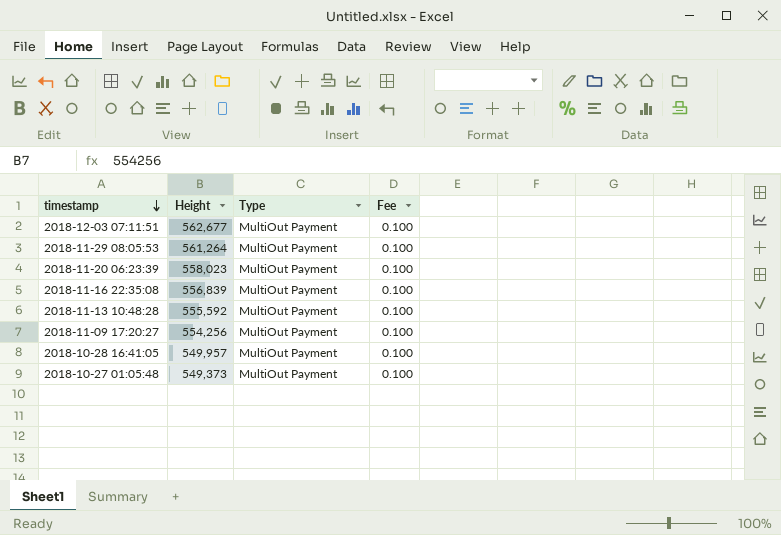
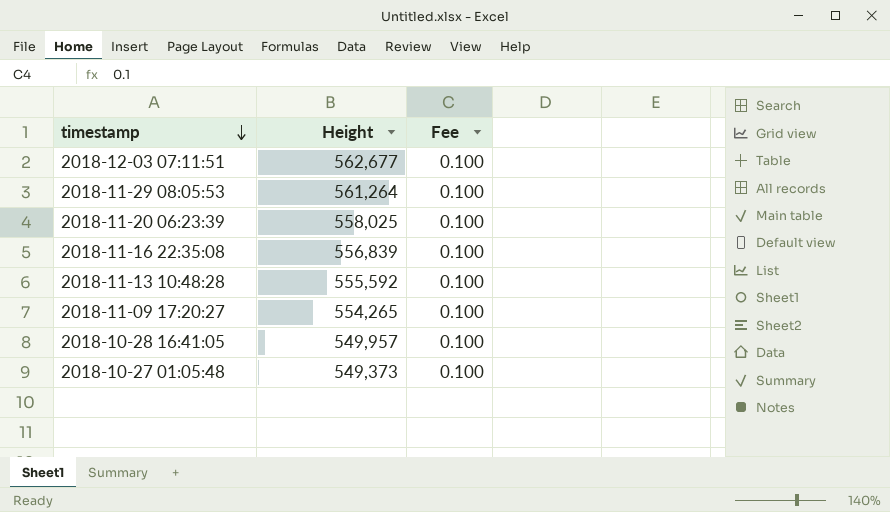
column Type | position: 3 -> none
2018-11-20 06:23:39 | Height: 558,023 -> 558,025
2018-11-09 17:20:27 | Height: 554,256 -> 554,265

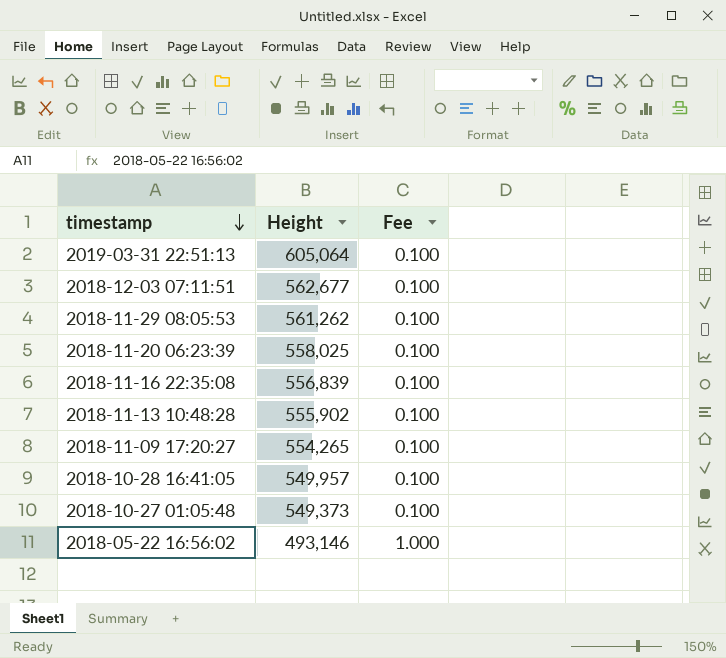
row 2019-03-31 22:51:13: none -> 605,064 | 0.100
2018-11-29 08:05:53 | Height: 561,264 -> 561,262
2018-11-13 10:48:28 | Height: 555,592 -> 555,902
row 2018-05-22 16:56:02: none -> 493,146 | 1.000

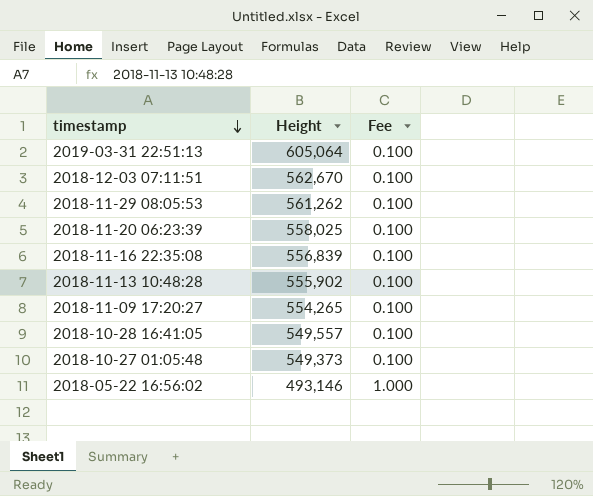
2018-12-03 07:11:51 | Height: 562,677 -> 562,670
2018-10-28 16:41:05 | Height: 549,957 -> 549,557

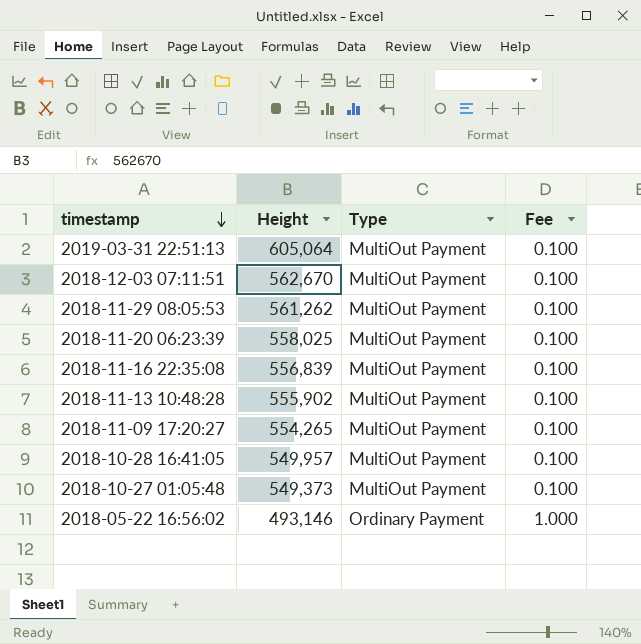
column Type | position: none -> 3
2018-10-28 16:41:05 | Height: 549,557 -> 549,957

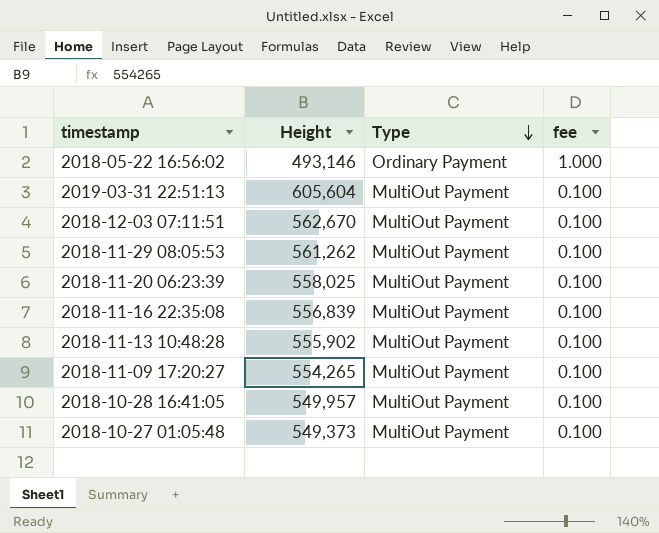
row order: timestamp descending -> Type descending
column name: Fee -> fee
2019-03-31 22:51:13 | Height: 605,064 -> 605,604

